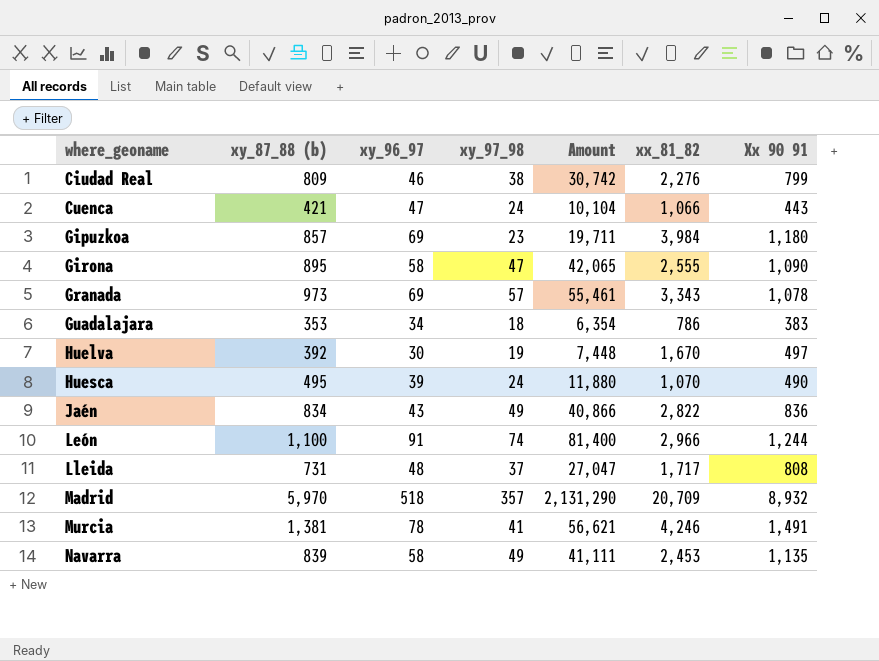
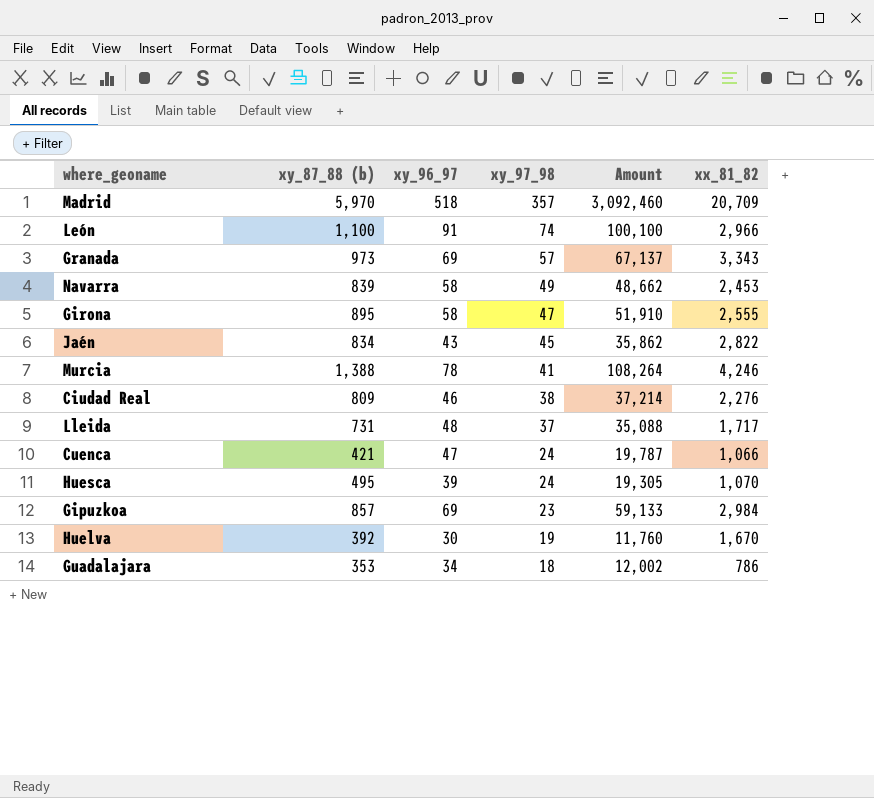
row order: where_geoname ascending -> xy_97_98 descending
column Xx 90 91 | position: 7 -> none
column Amount | formula: [xy_87_88 (b)] * [xy_97_98] -> [xy_87_88 (b)] * [xy_96_97]
Jaén | xy_97_98: 49 -> 45
Murcia | xy_87_88 (b): 1,381 -> 1,388
Gipuzkoa | xx_81_82: 3,984 -> 2,984

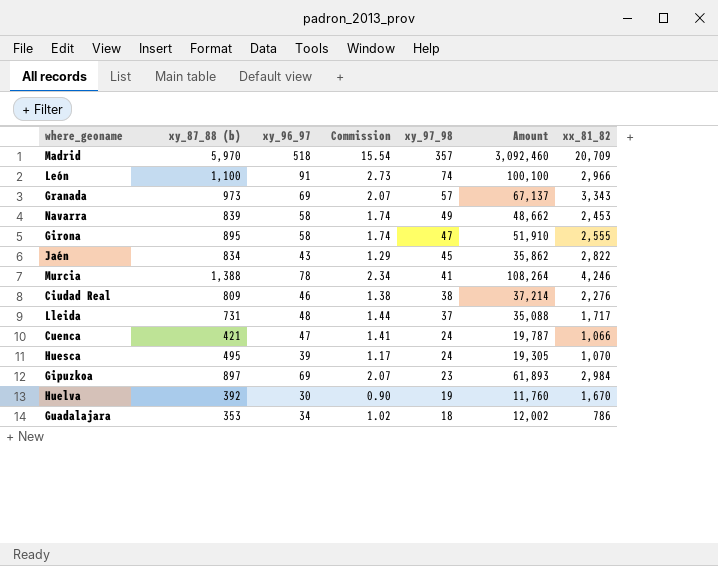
column Commission | formula: none -> [xy_96_97] * 0.03
Gipuzkoa | xy_87_88 (b): 857 -> 897
Gipuzkoa | Amount: 59,133 -> 61,893

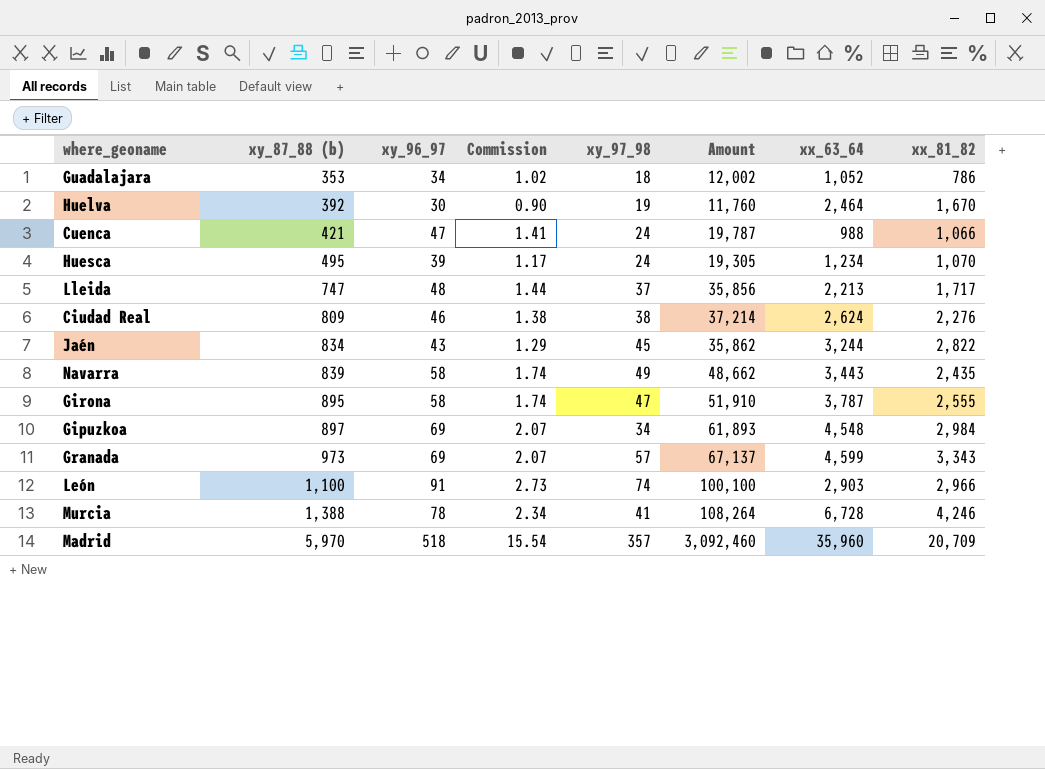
row order: xy_97_98 descending -> xy_87_88 (b) ascending
column xx_63_64 | position: none -> 7
Lleida | xy_87_88 (b): 731 -> 747
Lleida | Amount: 35,088 -> 35,856
Navarra | xx_81_82: 2,453 -> 2,435
Gipuzkoa | xy_97_98: 23 -> 34

